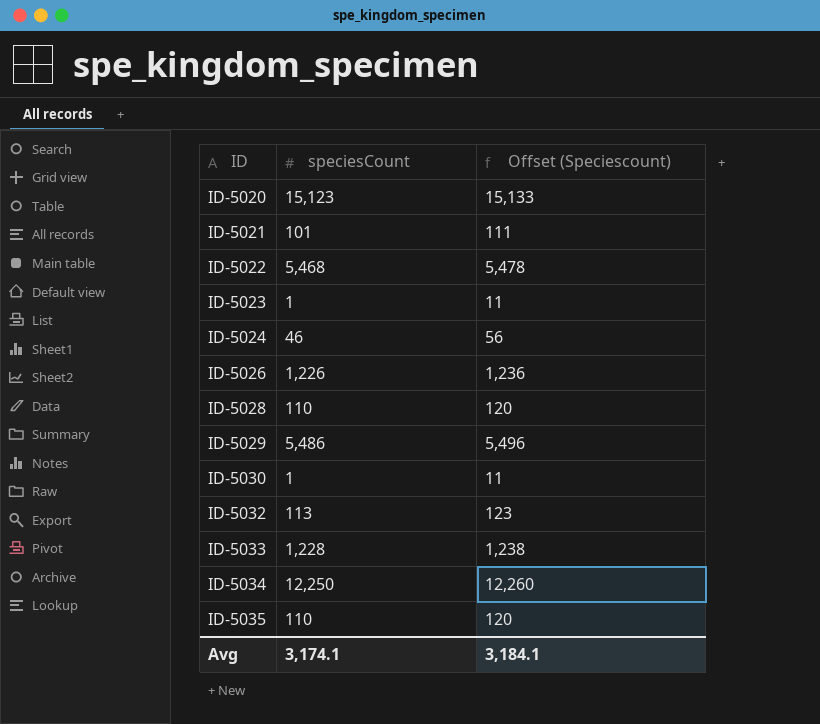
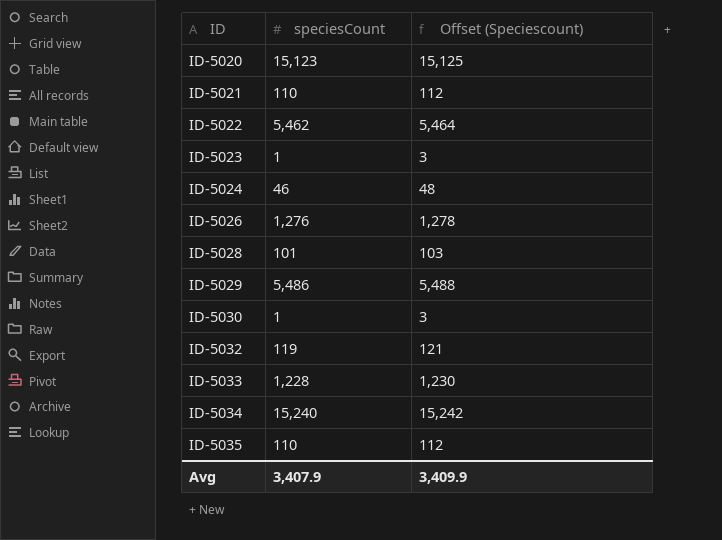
column Offset (Speciescount) | formula: [speciesCount] + 10 -> [speciesCount] + 2
ID-5021 | speciesCount: 101 -> 110
ID-5022 | speciesCount: 5,468 -> 5,462
ID-5026 | speciesCount: 1,226 -> 1,276
ID-5028 | speciesCount: 110 -> 101
ID-5032 | speciesCount: 113 -> 119
ID-5034 | speciesCount: 12,250 -> 15,240
Avg | speciesCount: 3,174.1 -> 3,407.9
Avg | Offset (Speciescount): 3,184.1 -> 3,409.9

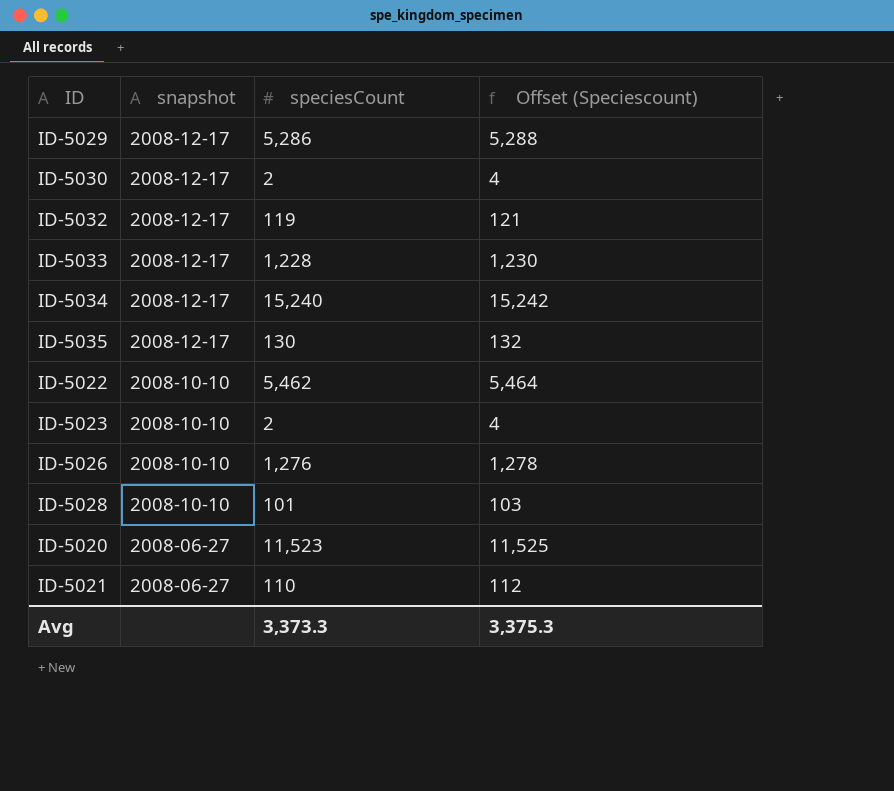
row order: ID ascending -> snapshot descending
column snapshot | position: none -> 2
row ID-5024: 46 | 48 -> none
ID-5029 | speciesCount: 5,486 -> 5,286
ID-5029 | Offset (Speciescount): 5,488 -> 5,288
ID-5030 | speciesCount: 1 -> 2
ID-5030 | Offset (Speciescount): 3 -> 4
ID-5035 | speciesCount: 110 -> 130
ID-5035 | Offset (Speciescount): 112 -> 132
ID-5023 | speciesCount: 1 -> 2
ID-5023 | Offset (Speciescount): 3 -> 4
ID-5020 | speciesCount: 15,123 -> 11,523
ID-5020 | Offset (Speciescount): 15,125 -> 11,525
Avg | speciesCount: 3,407.9 -> 3,373.3
Avg | Offset (Speciescount): 3,409.9 -> 3,375.3

